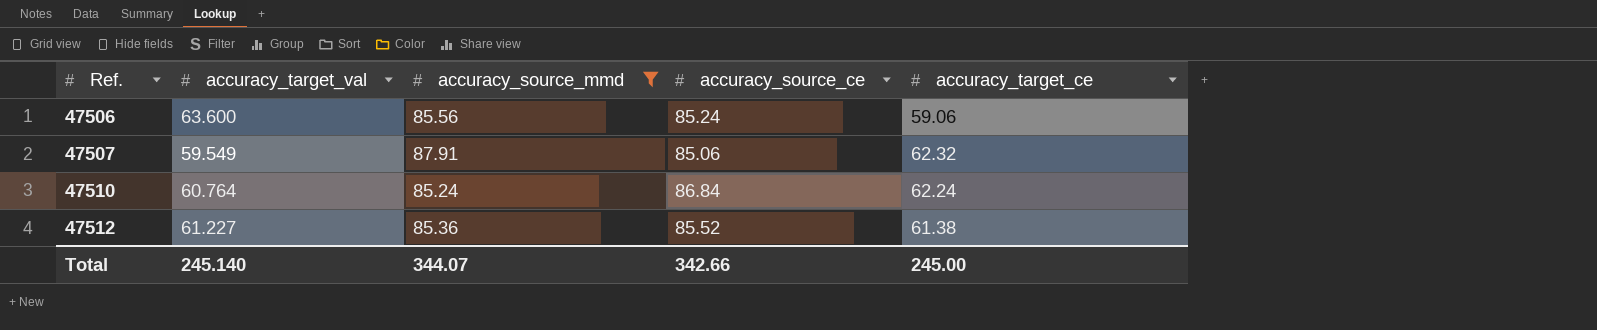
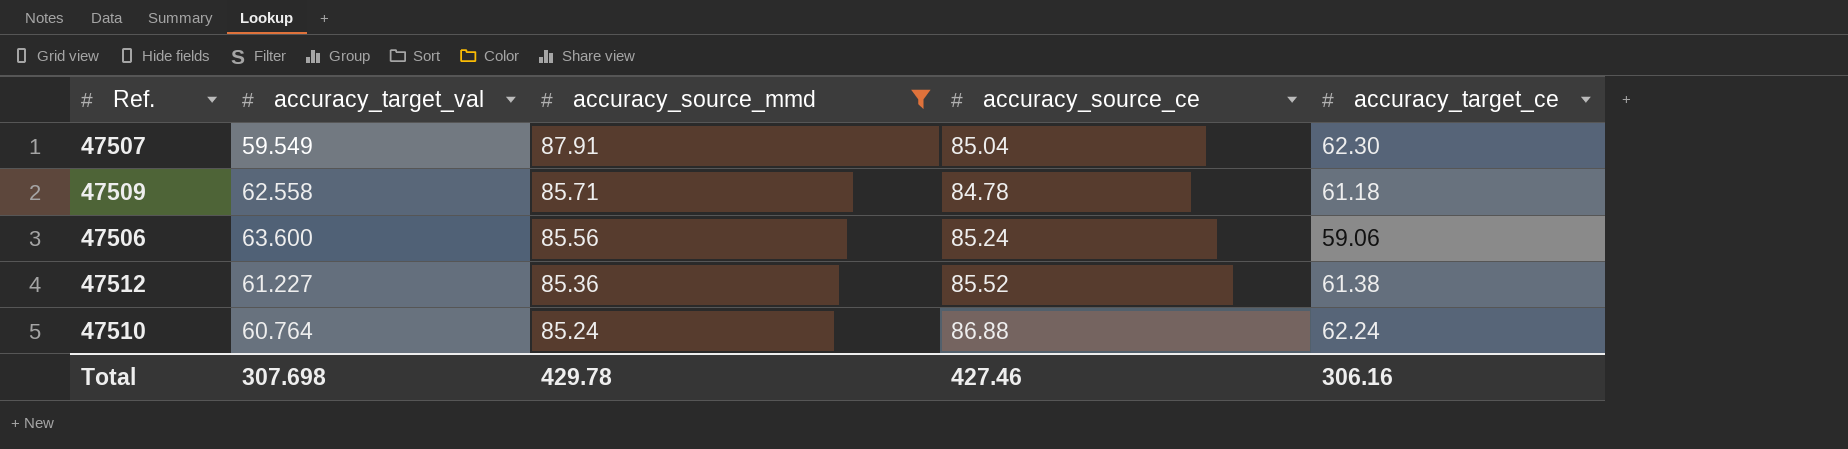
row order: Ref. ascending -> accuracy_source_mmd descending
47507 | accuracy_source_ce: 85.06 -> 85.04
47507 | accuracy_target_ce: 62.32 -> 62.30
row 47509: none -> 62.558 | 85.71 | 84.78 | 61.18
47510 | accuracy_source_ce: 86.84 -> 86.88
Total | accuracy_target_val: 245.140 -> 307.698
Total | accuracy_source_mmd: 344.07 -> 429.78
Total | accuracy_source_ce: 342.66 -> 427.46
Total | accuracy_target_ce: 245.00 -> 306.16

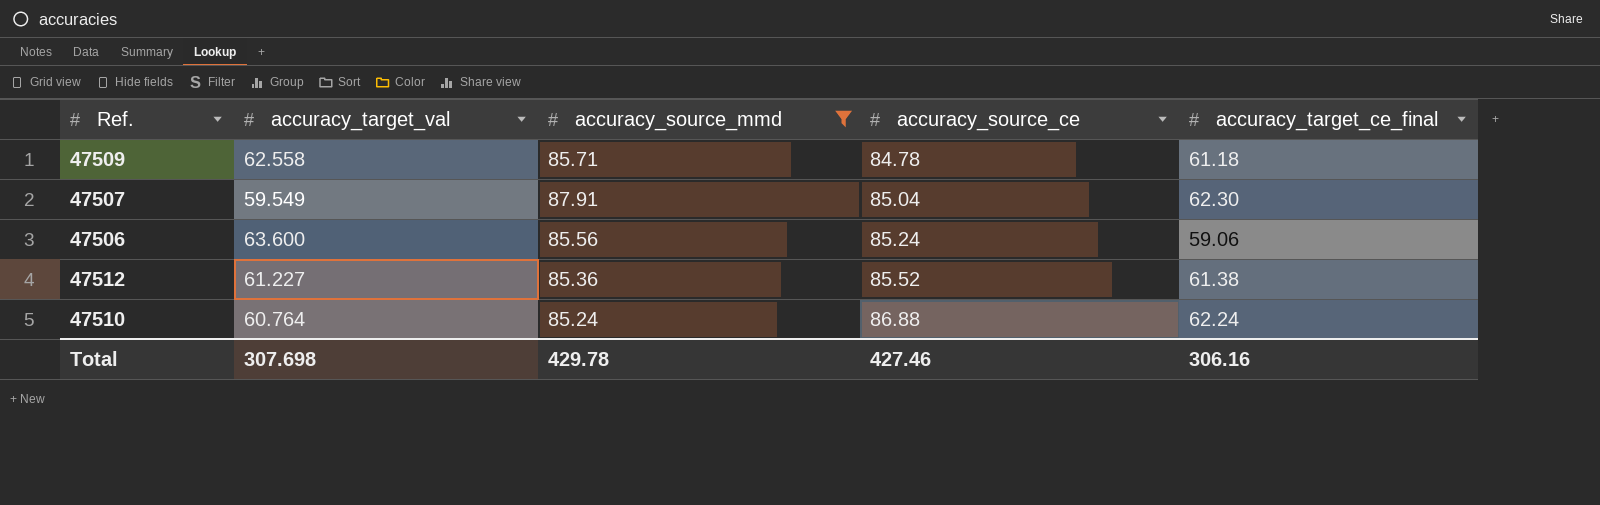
row order: accuracy_source_mmd descending -> accuracy_source_ce ascending
column name: accuracy_target_ce -> accuracy_target_ce_final

